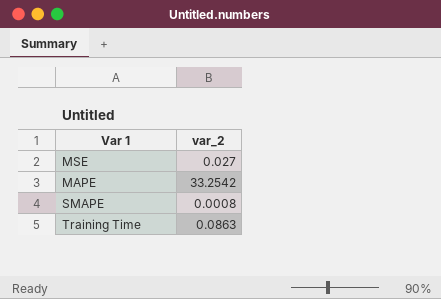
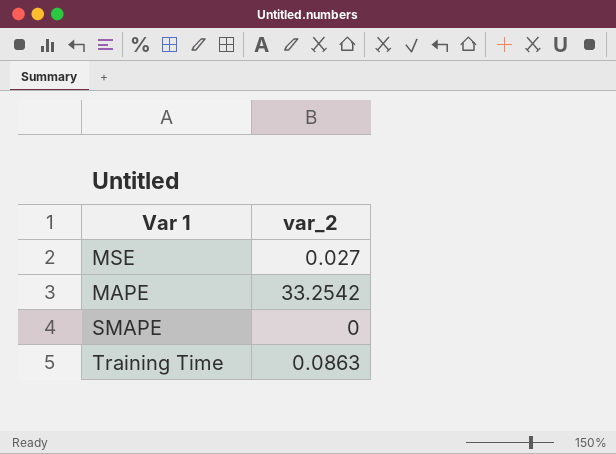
SMAPE | var_2: 0.0008 -> 0

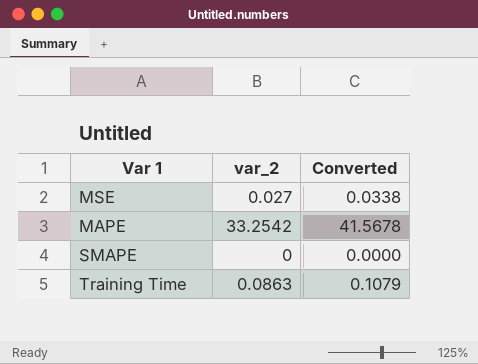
column Converted | formula: none -> [var_2] * 1.25

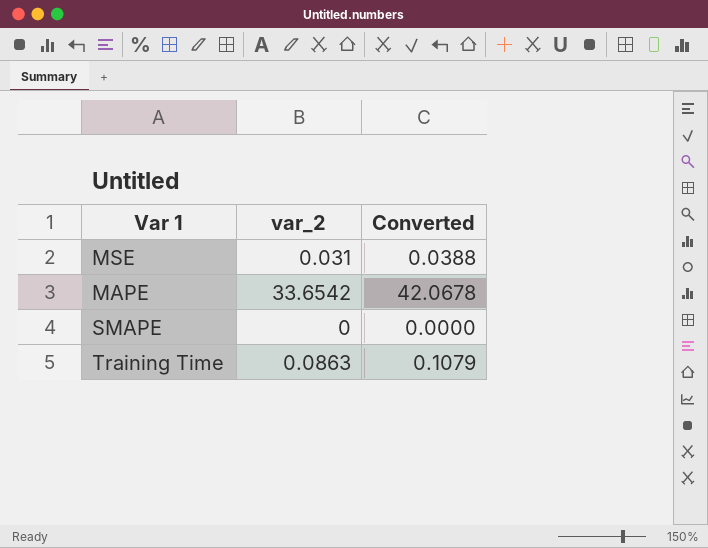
MSE | var_2: 0.027 -> 0.031
MSE | Converted: 0.0338 -> 0.0388
MAPE | var_2: 33.2542 -> 33.6542
MAPE | Converted: 41.5678 -> 42.0678

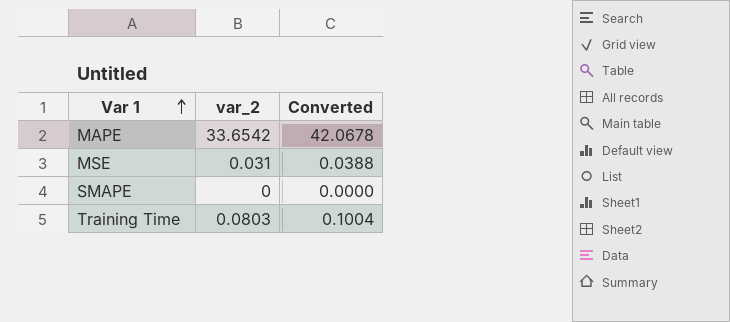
row order: none -> Var 1 ascending
Training Time | var_2: 0.0863 -> 0.0803
Training Time | Converted: 0.1079 -> 0.1004

